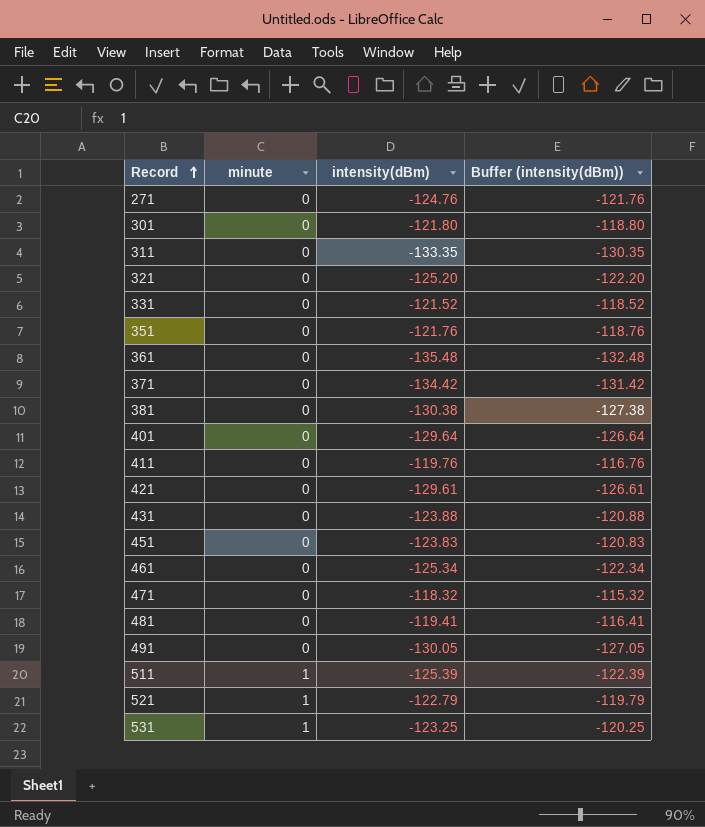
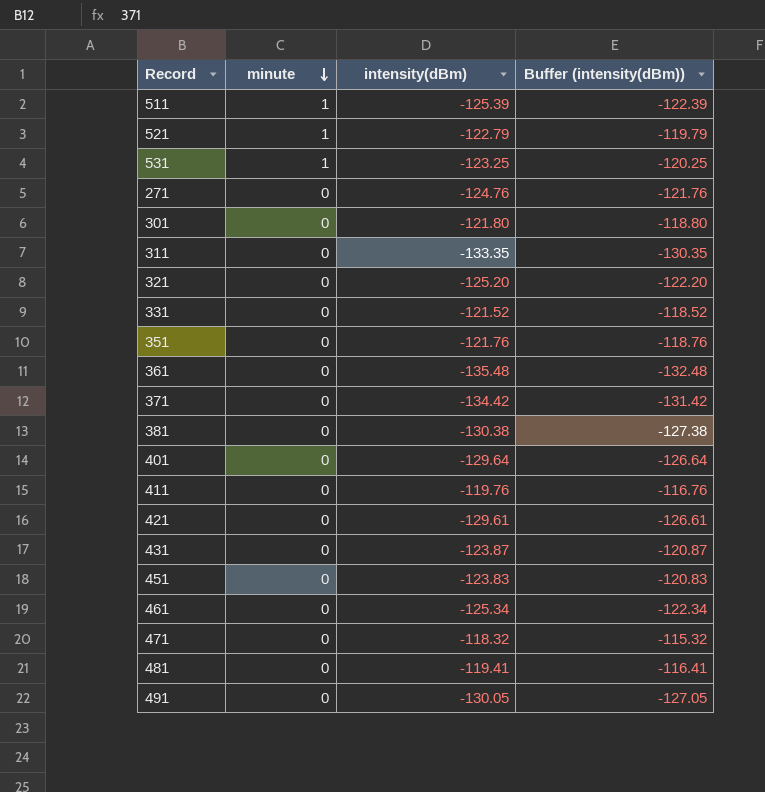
row order: Record ascending -> minute descending
431 | intensity(dBm): -123.88 -> -123.87
431 | Buffer (intensity(dBm)): -120.88 -> -120.87

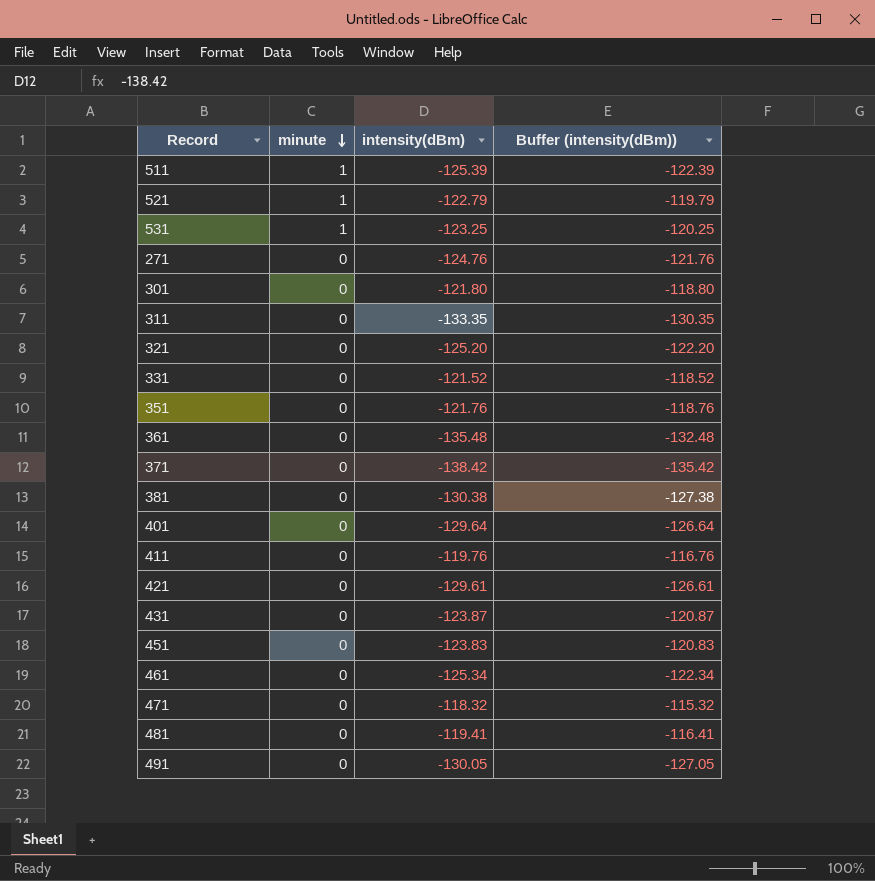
371 | intensity(dBm): -134.42 -> -138.42
371 | Buffer (intensity(dBm)): -131.42 -> -135.42

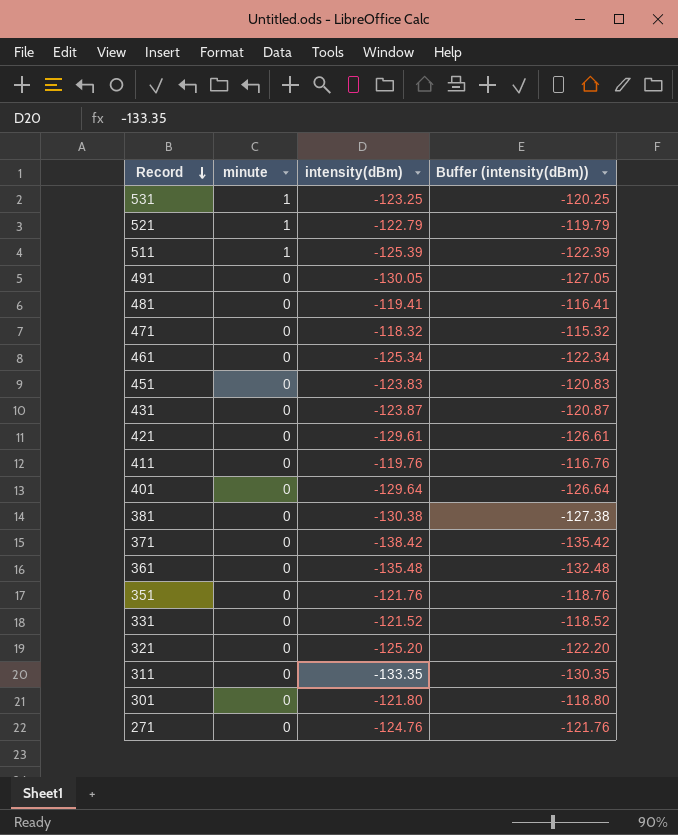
row order: minute descending -> Record descending

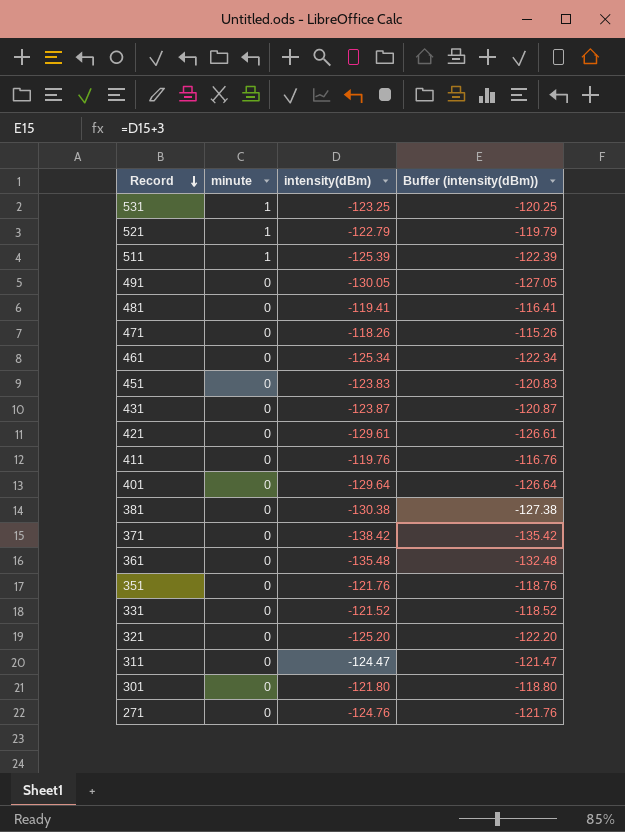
471 | intensity(dBm): -118.32 -> -118.26
471 | Buffer (intensity(dBm)): -115.32 -> -115.26
311 | intensity(dBm): -133.35 -> -124.47
311 | Buffer (intensity(dBm)): -130.35 -> -121.47

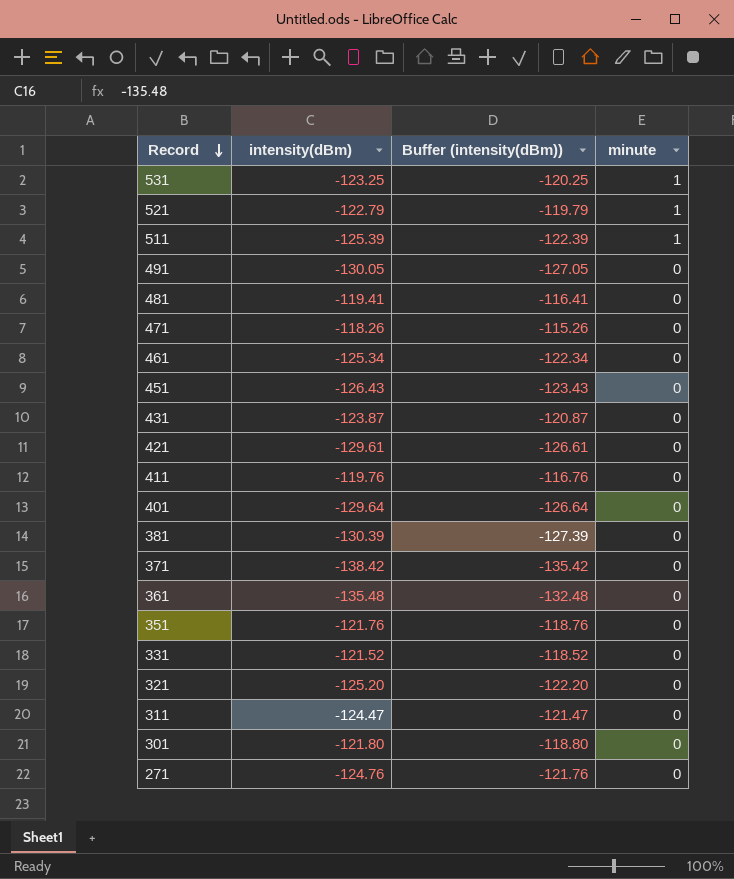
column minute | position: 2 -> 4
451 | intensity(dBm): -123.83 -> -126.43
451 | Buffer (intensity(dBm)): -120.83 -> -123.43
381 | intensity(dBm): -130.38 -> -130.39
381 | Buffer (intensity(dBm)): -127.38 -> -127.39

